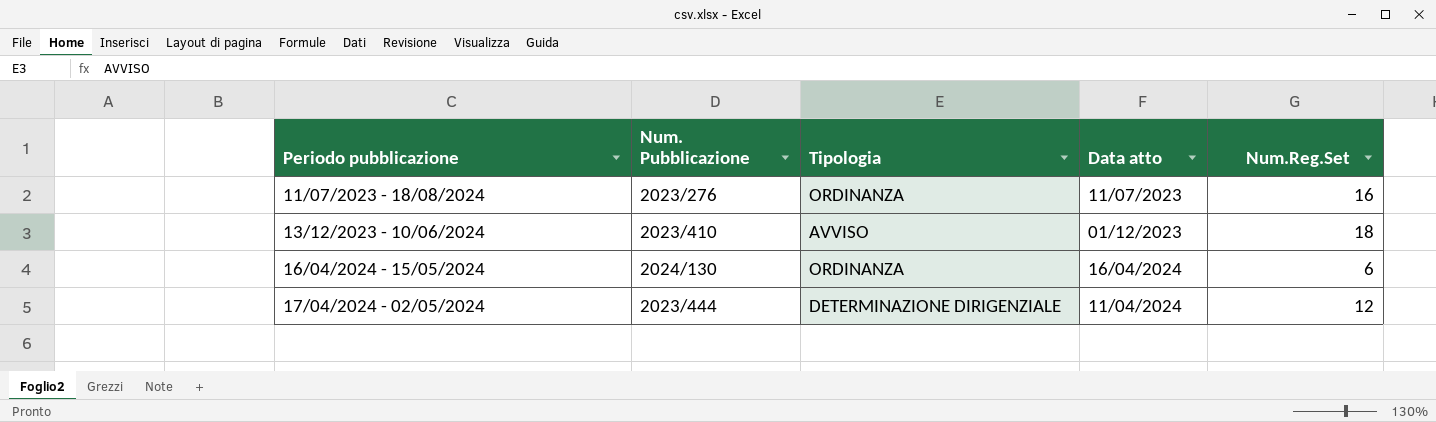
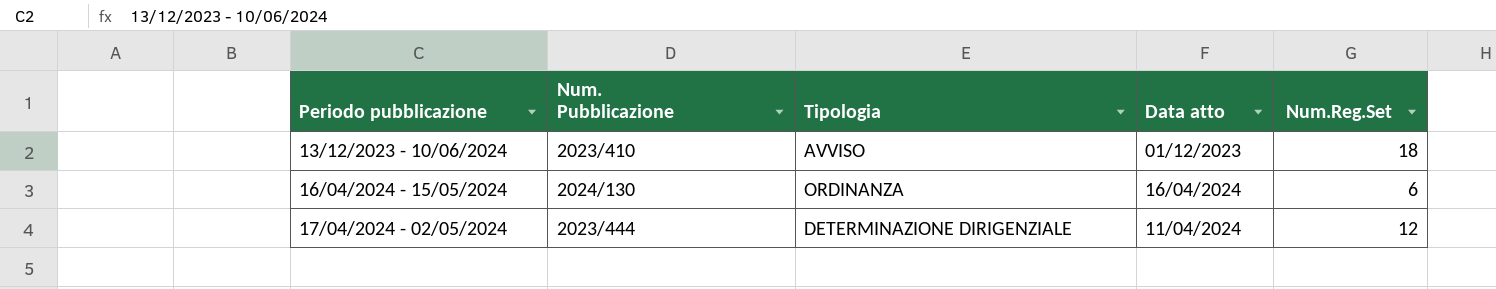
row 11/07/2023 - 18/08/2024: 2023/276 | ORDINANZA | 11/07/2023 | 16 -> none

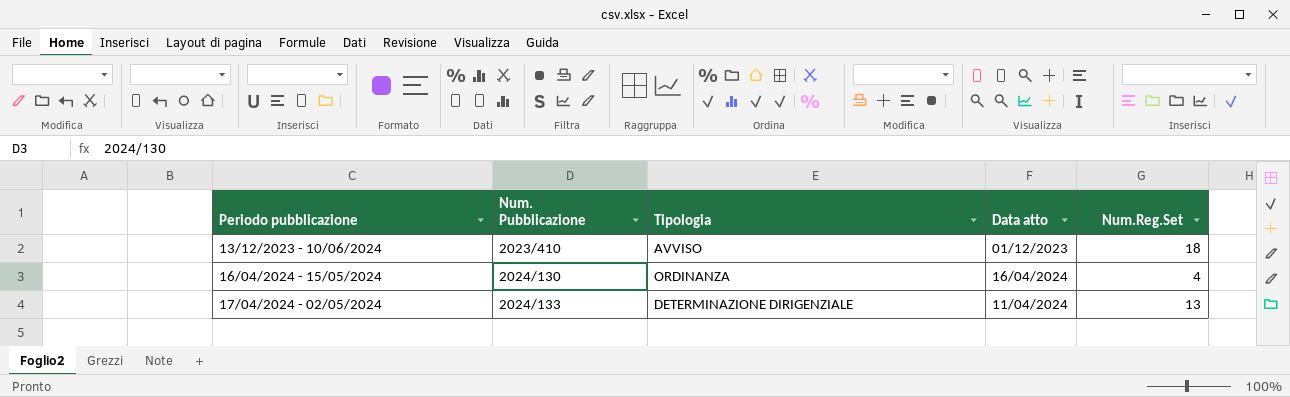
16/04/2024 - 15/05/2024 | Num.Reg.Set: 6 -> 4
17/04/2024 - 02/05/2024 | Num. Pubblicazione: 2023/444 -> 2024/133
17/04/2024 - 02/05/2024 | Num.Reg.Set: 12 -> 13

